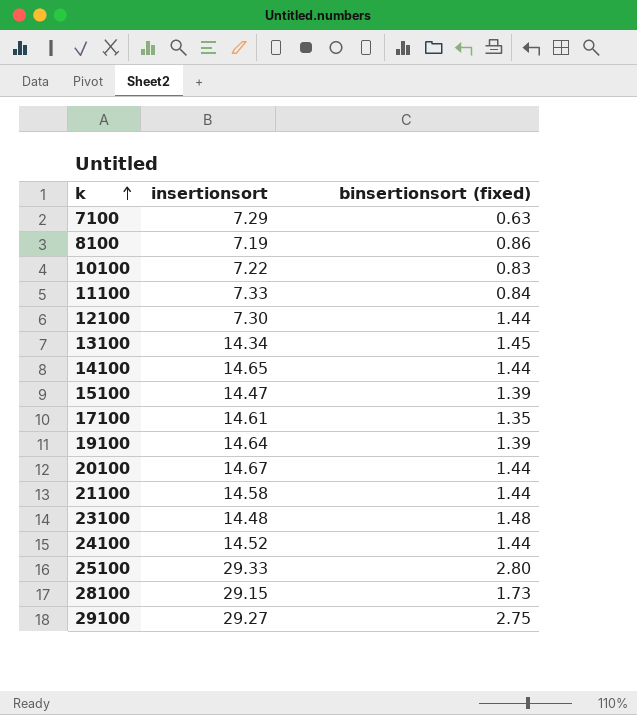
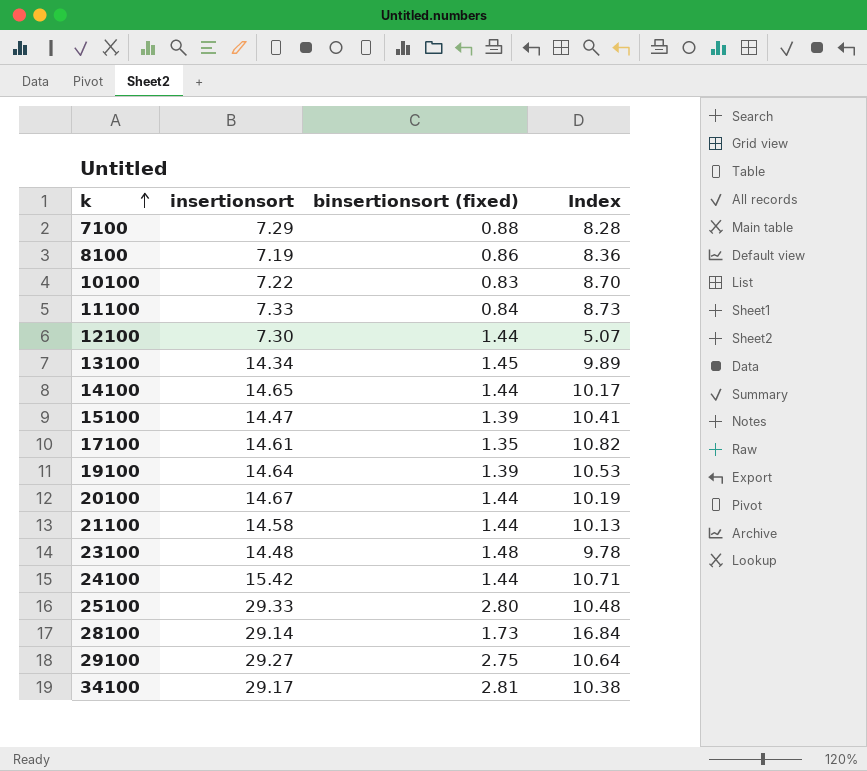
column Index | formula: none -> [insertionsort] / [binsertionsort (fixed)]
7100 | binsertionsort (fixed): 0.63 -> 0.88
24100 | insertionsort: 14.52 -> 15.42
28100 | insertionsort: 29.15 -> 29.14
row 34100: none -> 29.17 | 2.81 | 10.38

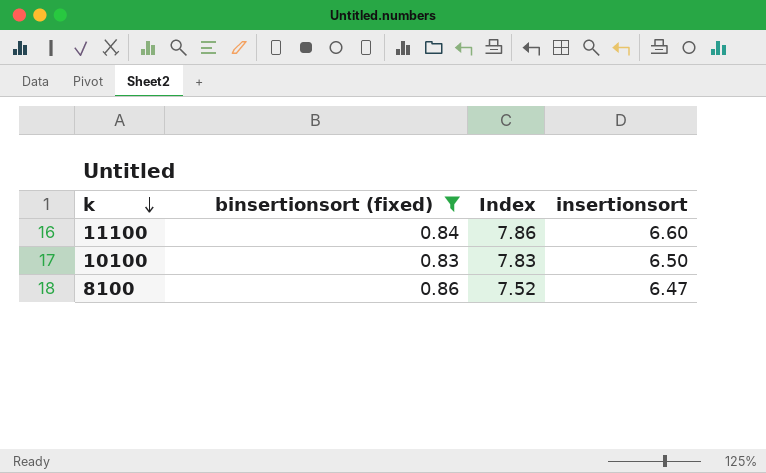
filter: none -> binsertionsort (fixed) <= 0.86
row order: k ascending -> k descending
column insertionsort | position: 2 -> 4
11100 | Index: 8.73 -> 7.86
11100 | insertionsort: 7.33 -> 6.60
10100 | Index: 8.70 -> 7.83
10100 | insertionsort: 7.22 -> 6.50
8100 | Index: 8.36 -> 7.52
8100 | insertionsort: 7.19 -> 6.47

